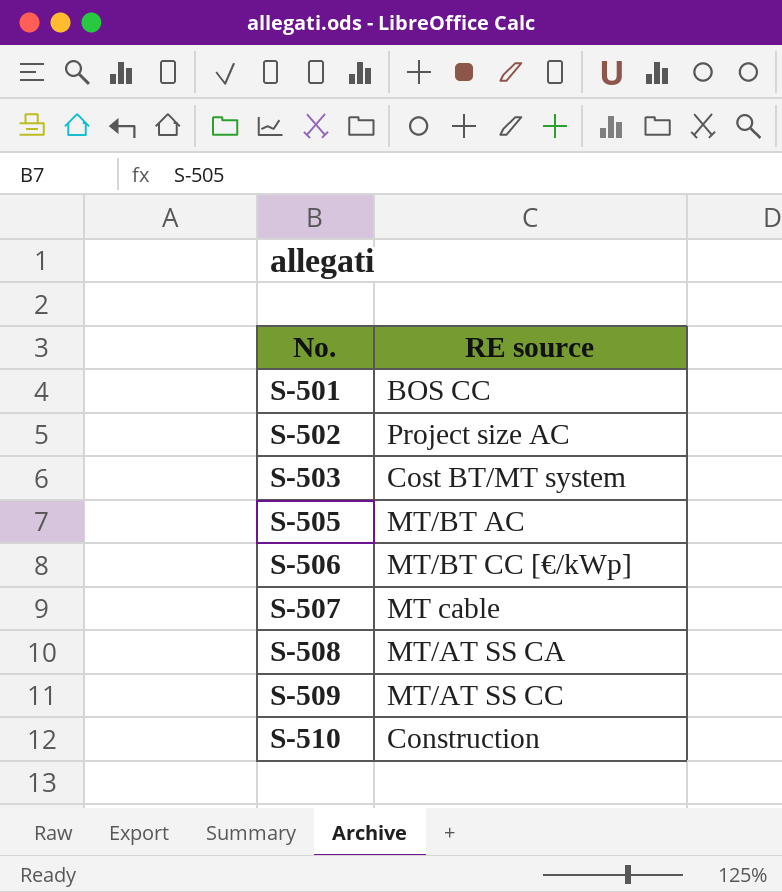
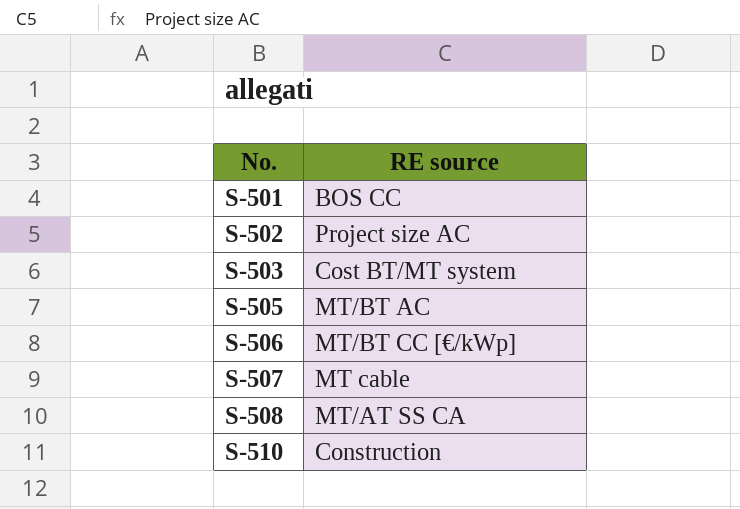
row S-509: MT/AT SS CC -> none

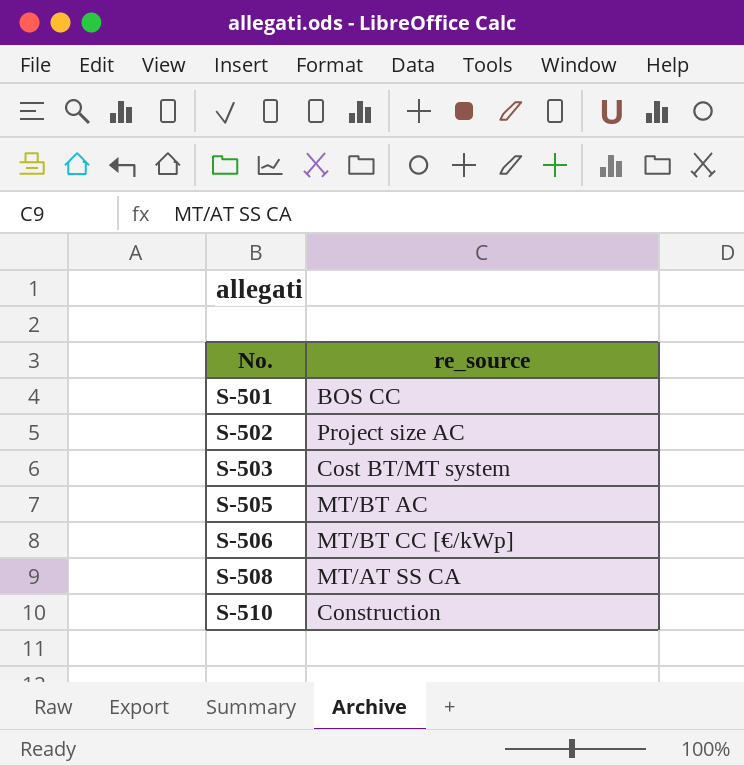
column name: RE source -> re_source
row S-507: MT cable -> none

